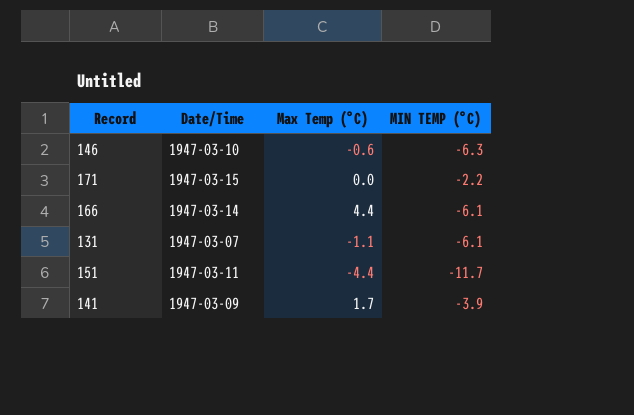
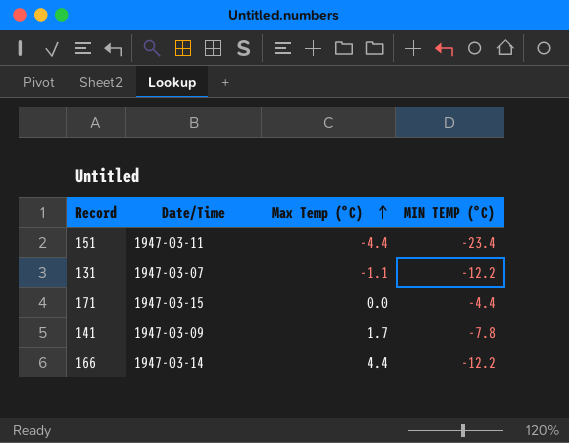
row order: none -> Max Temp (°C) ascending
row 146: 1947-03-10 | -0.6 | -6.3 -> none
151 | MIN TEMP (°C): -11.7 -> -23.4
131 | MIN TEMP (°C): -6.1 -> -12.2
171 | MIN TEMP (°C): -2.2 -> -4.4
141 | MIN TEMP (°C): -3.9 -> -7.8
166 | MIN TEMP (°C): -6.1 -> -12.2

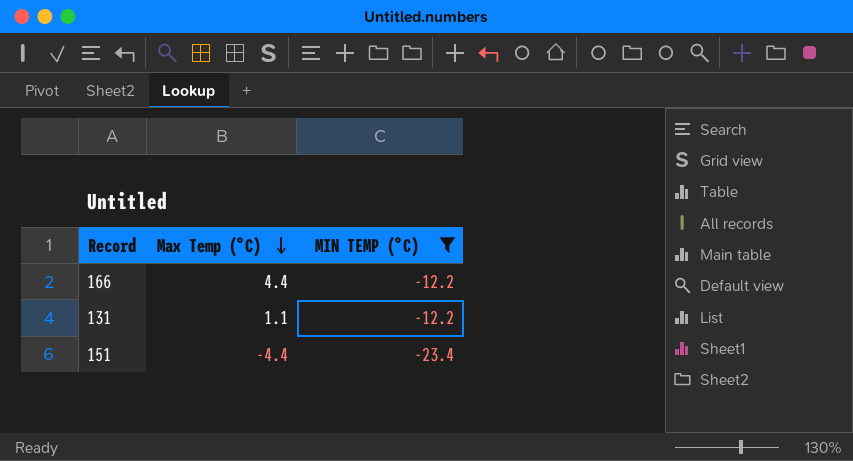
filter: none -> MIN TEMP (°C) <= -12.2
row order: Max Temp (°C) ascending -> Max Temp (°C) descending
column Date/Time | position: 2 -> none
131 | Max Temp (°C): -1.1 -> 1.1

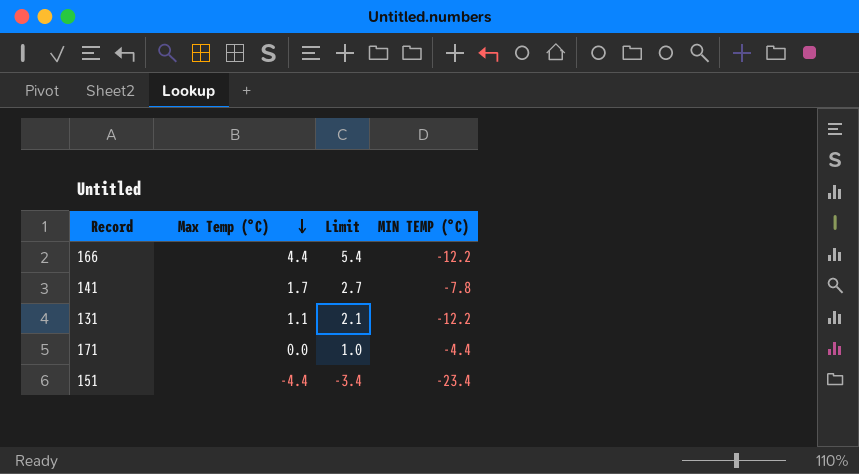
filter: MIN TEMP (°C) <= -12.2 -> none
column Limit | formula: none -> [Max Temp (°C)] + 1

